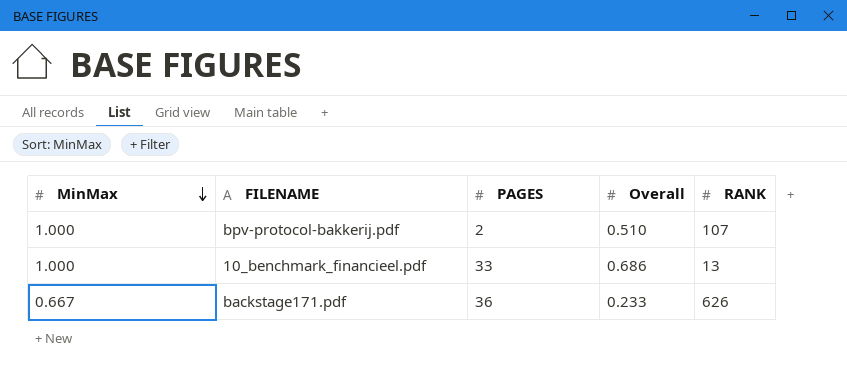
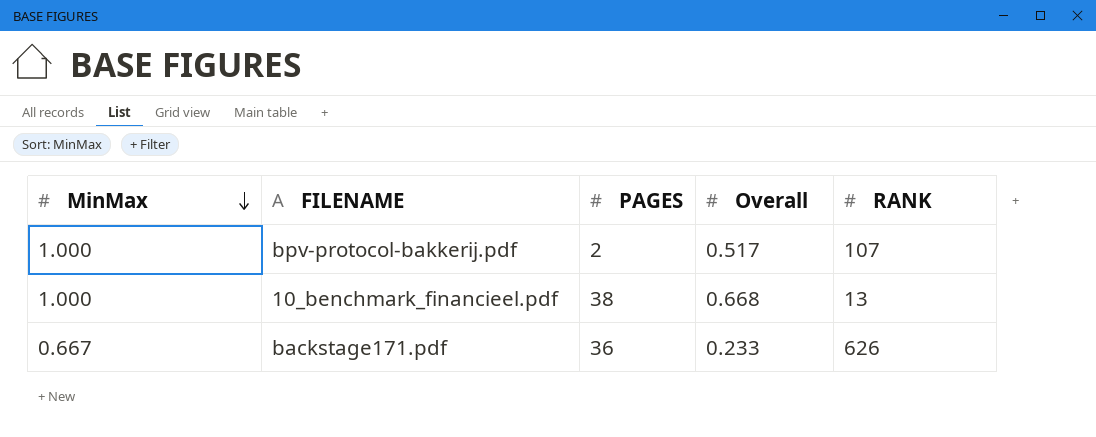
bpv-protocol-bakkerij.pdf | Overall: 0.510 -> 0.517
10_benchmark_financieel.pdf | PAGES: 33 -> 38
10_benchmark_financieel.pdf | Overall: 0.686 -> 0.668

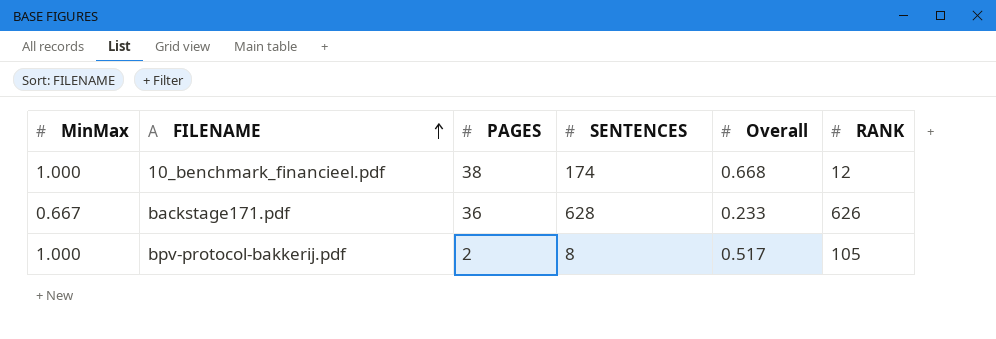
row order: MinMax descending -> FILENAME ascending
column SENTENCES | position: none -> 4
10_benchmark_financieel.pdf | RANK: 13 -> 12
bpv-protocol-bakkerij.pdf | RANK: 107 -> 105

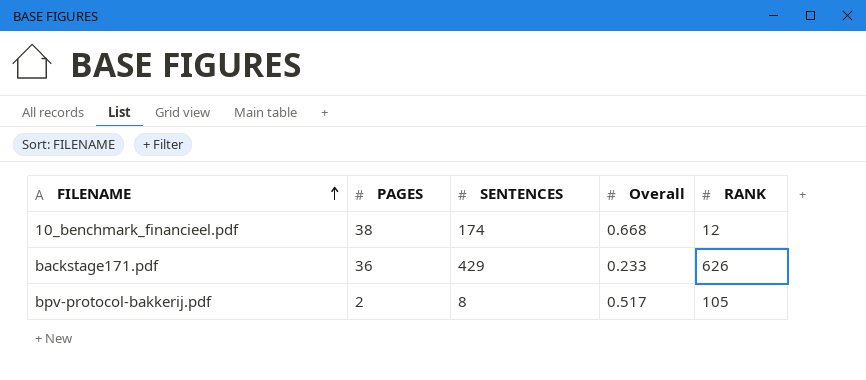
column MinMax | position: 1 -> none
backstage171.pdf | SENTENCES: 628 -> 429

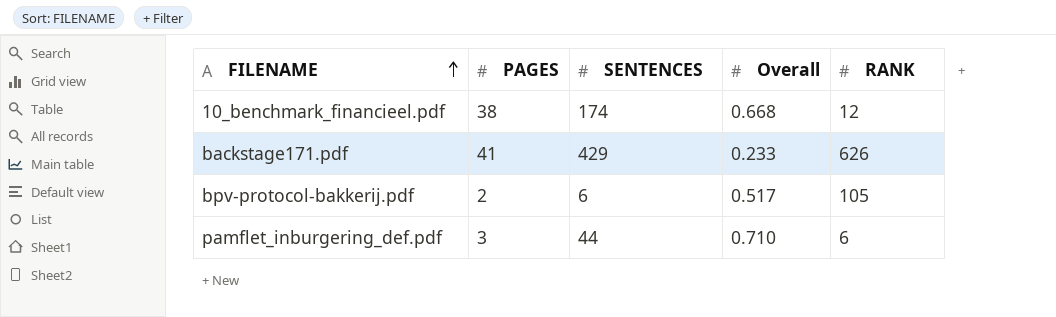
backstage171.pdf | PAGES: 36 -> 41
bpv-protocol-bakkerij.pdf | SENTENCES: 8 -> 6
row pamflet_inburgering_def.pdf: none -> 3 | 44 | 0.710 | 6

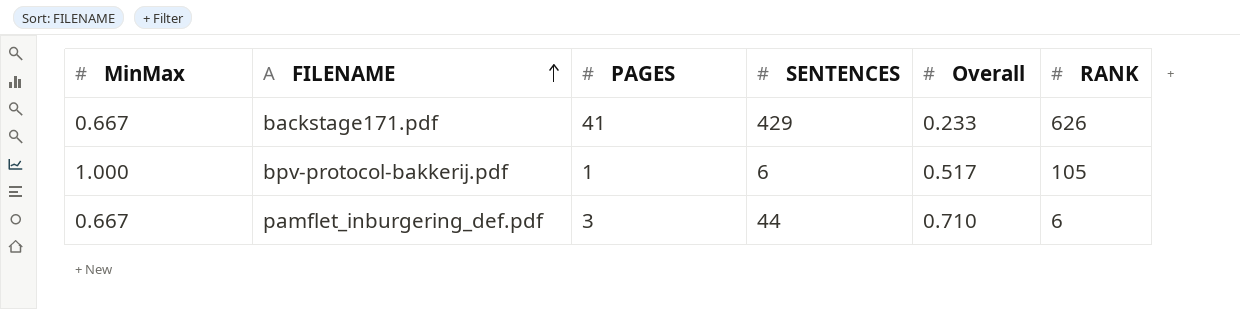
column MinMax | position: none -> 1
row 10_benchmark_financieel.pdf: 38 | 174 | 0.668 | 12 -> none
bpv-protocol-bakkerij.pdf | PAGES: 2 -> 1

